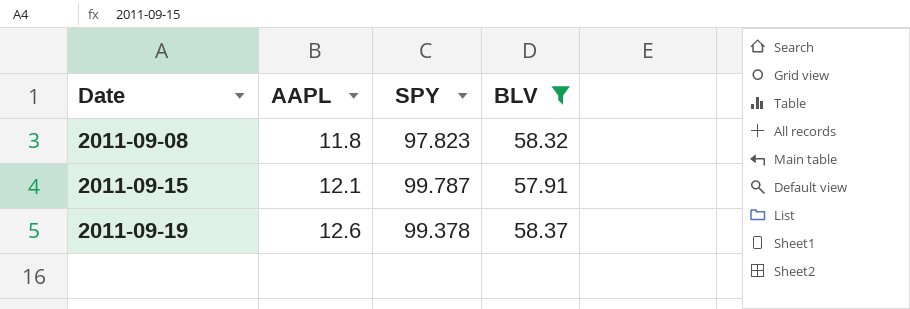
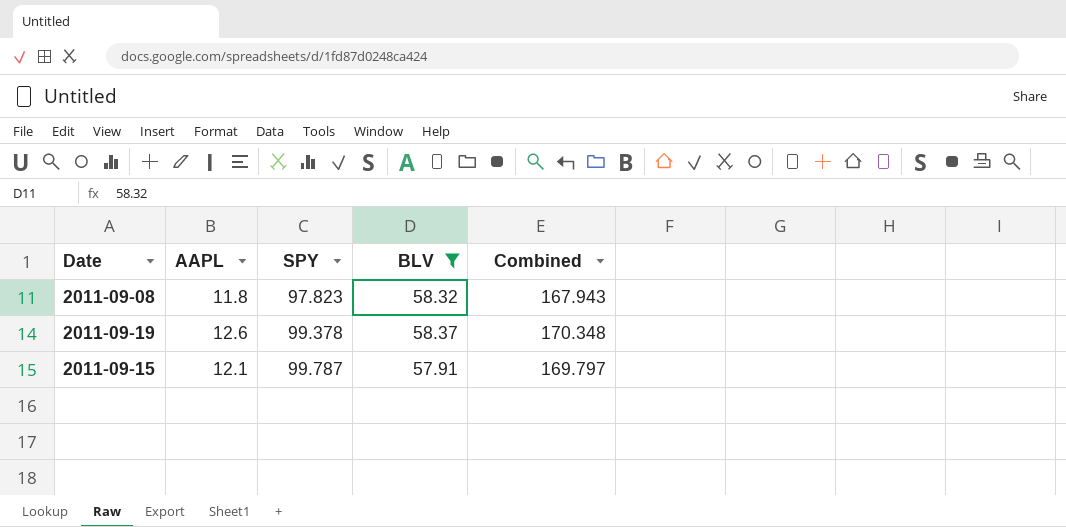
row order: Date ascending -> SPY ascending
column Combined | formula: none -> [AAPL] + [SPY] + [BLV]

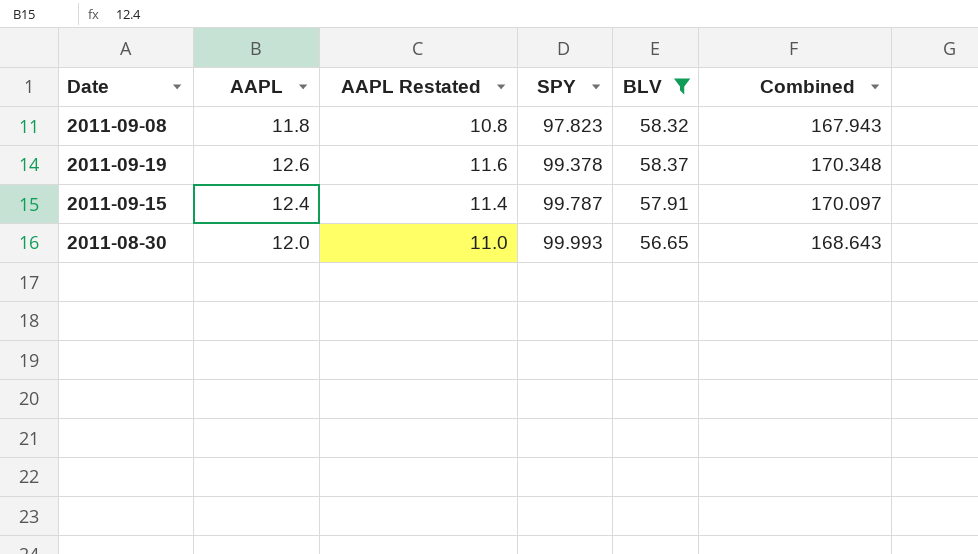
column AAPL Restated | formula: none -> [AAPL] - 1
2011-09-15 | AAPL: 12.1 -> 12.4
2011-09-15 | Combined: 169.797 -> 170.097
row 2011-08-30: none -> 12.0 | 11.0 | 99.993 | 56.65 | 168.643

